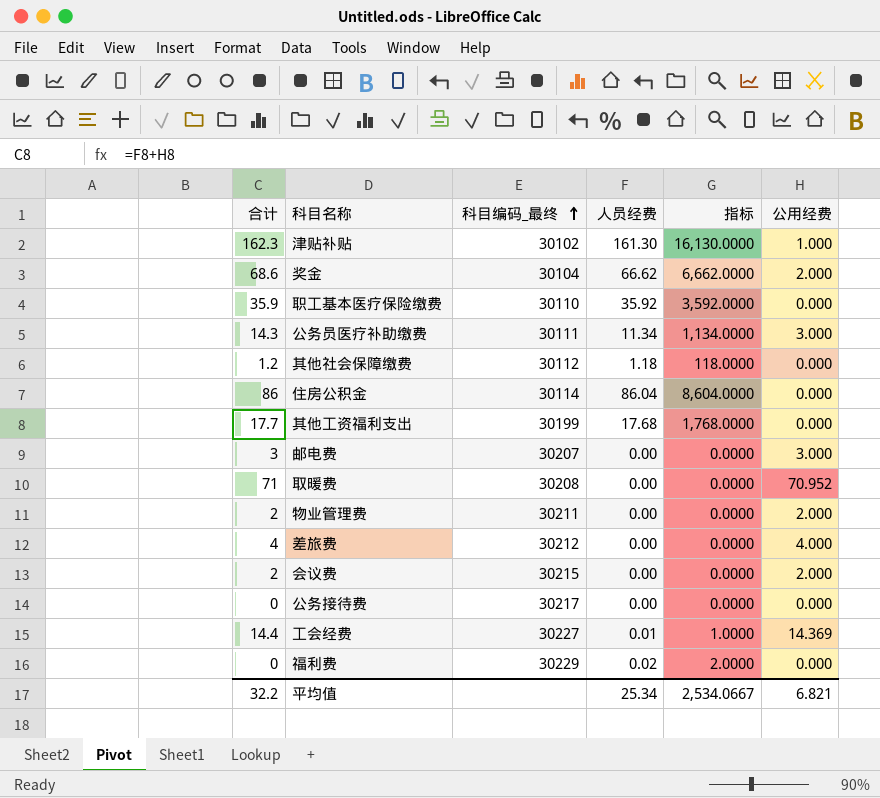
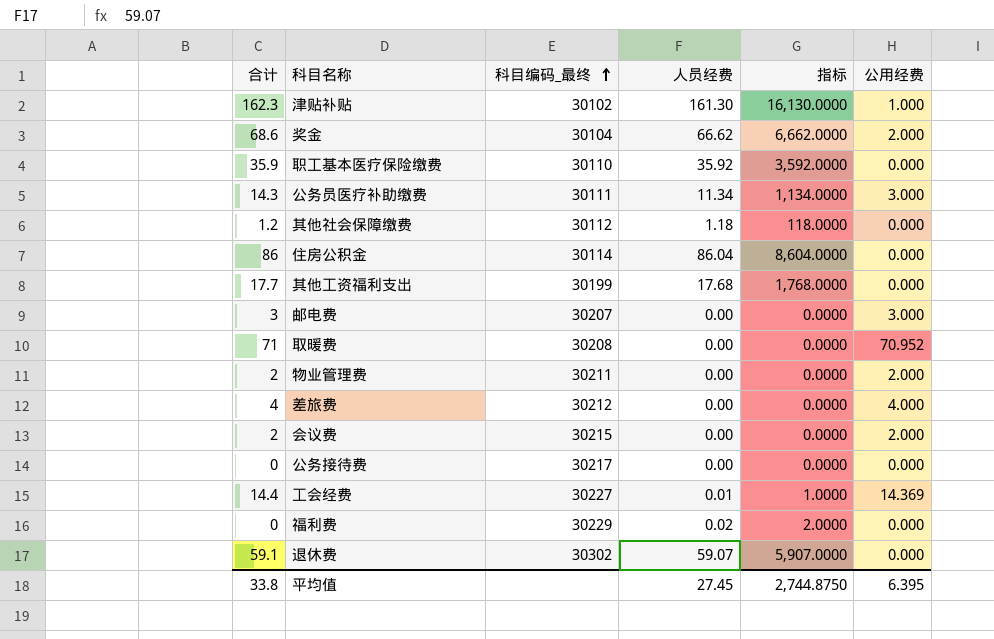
row 退休费: none -> 59.1 | 30302 | 59.07 | 5,907.0000 | 0.000
平均值 | 合计: 32.2 -> 33.8
平均值 | 人员经费: 25.34 -> 27.45
平均值 | 指标: 2,534.0667 -> 2,744.8750
平均值 | 公用经费: 6.821 -> 6.395

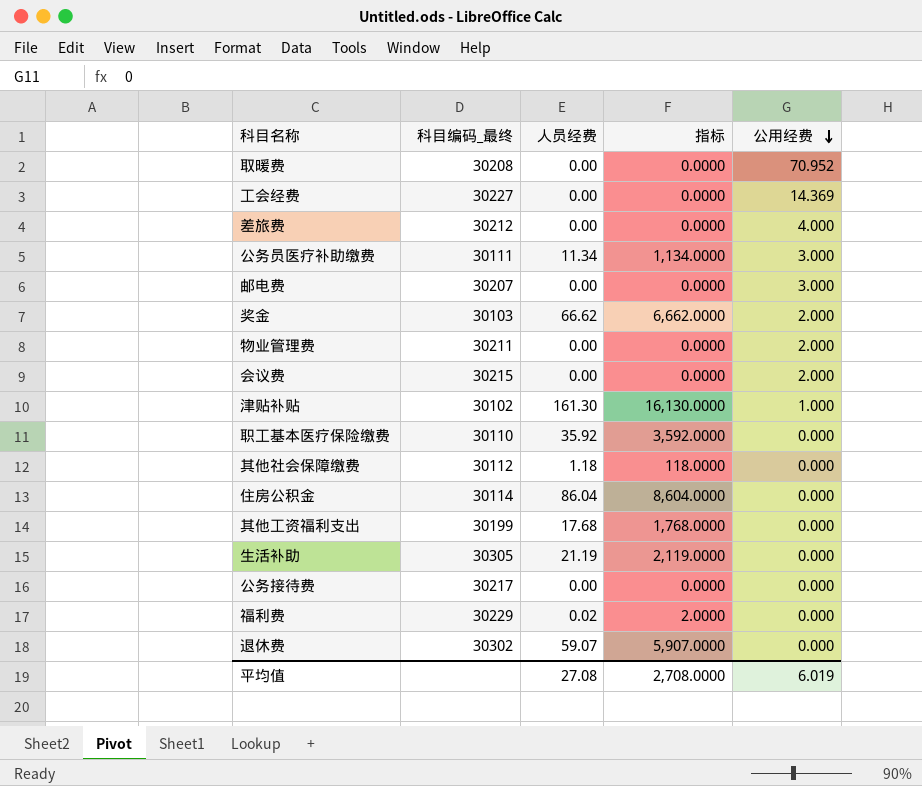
row order: 科目编码_最终 ascending -> 公用经费 descending
column 合计 | formula: [人员经费] + [公用经费] -> none
工会经费 | 人员经费: 0.01 -> 0.00
工会经费 | 指标: 1.0000 -> 0.0000
奖金 | 科目编码_最终: 30104 -> 30103
row 生活补助: none -> 30305 | 21.19 | 2,119.0000 | 0.000
平均值 | 人员经费: 27.45 -> 27.08
平均值 | 指标: 2,744.8750 -> 2,708.0000
平均值 | 公用经费: 6.395 -> 6.019

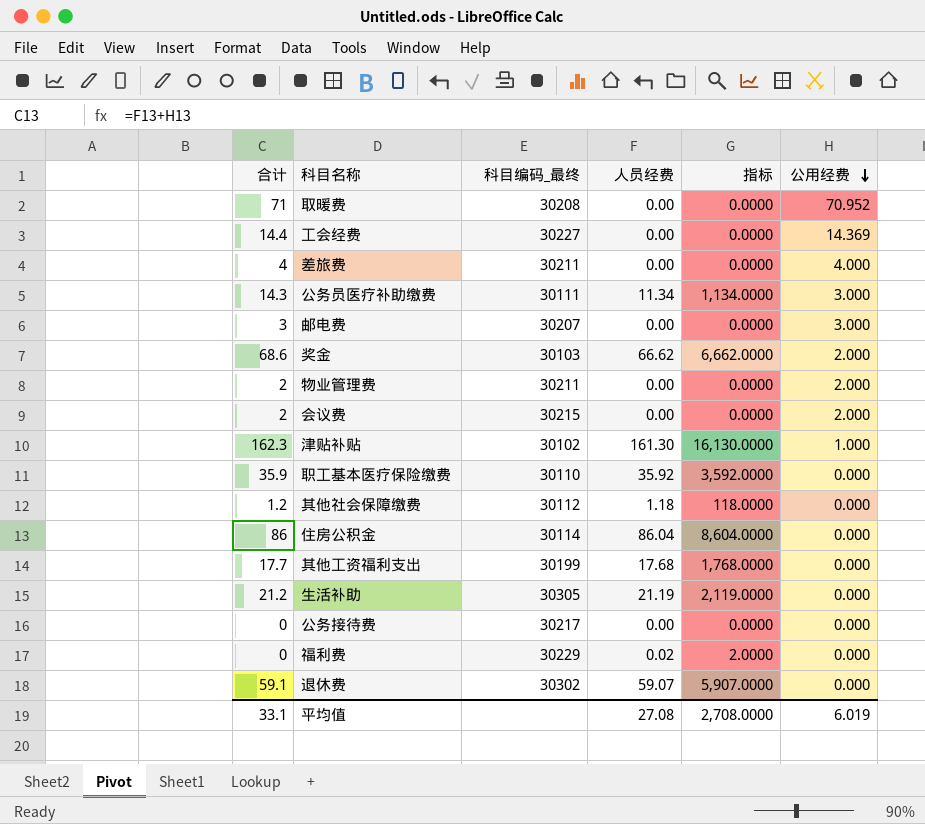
column 合计 | formula: none -> [人员经费] + [公用经费]
差旅费 | 科目编码_最终: 30212 -> 30211

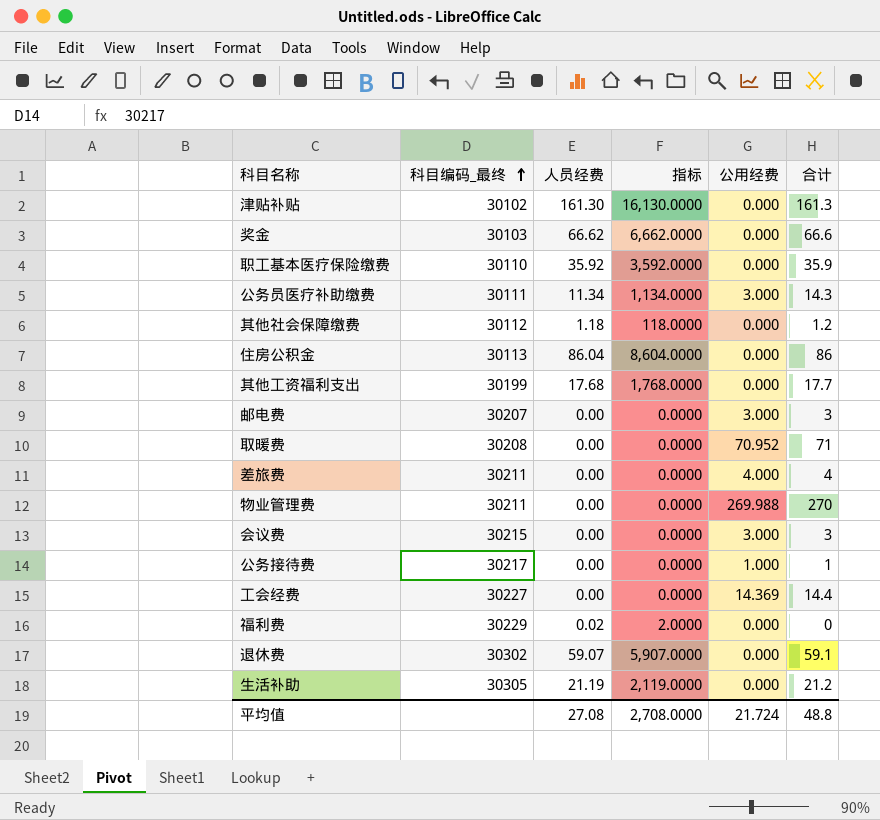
row order: 公用经费 descending -> 科目编码_最终 ascending
column 合计 | position: 1 -> 6
津贴补贴 | 公用经费: 1.000 -> 0.000
津贴补贴 | 合计: 162.3 -> 161.3
奖金 | 公用经费: 2.000 -> 0.000
奖金 | 合计: 68.6 -> 66.6
住房公积金 | 科目编码_最终: 30114 -> 30113
物业管理费 | 公用经费: 2.000 -> 269.988
物业管理费 | 合计: 2 -> 270
会议费 | 公用经费: 2.000 -> 3.000
会议费 | 合计: 2 -> 3
公务接待费 | 公用经费: 0.000 -> 1.000
公务接待费 | 合计: 0 -> 1
平均值 | 公用经费: 6.019 -> 21.724
平均值 | 合计: 33.1 -> 48.8

